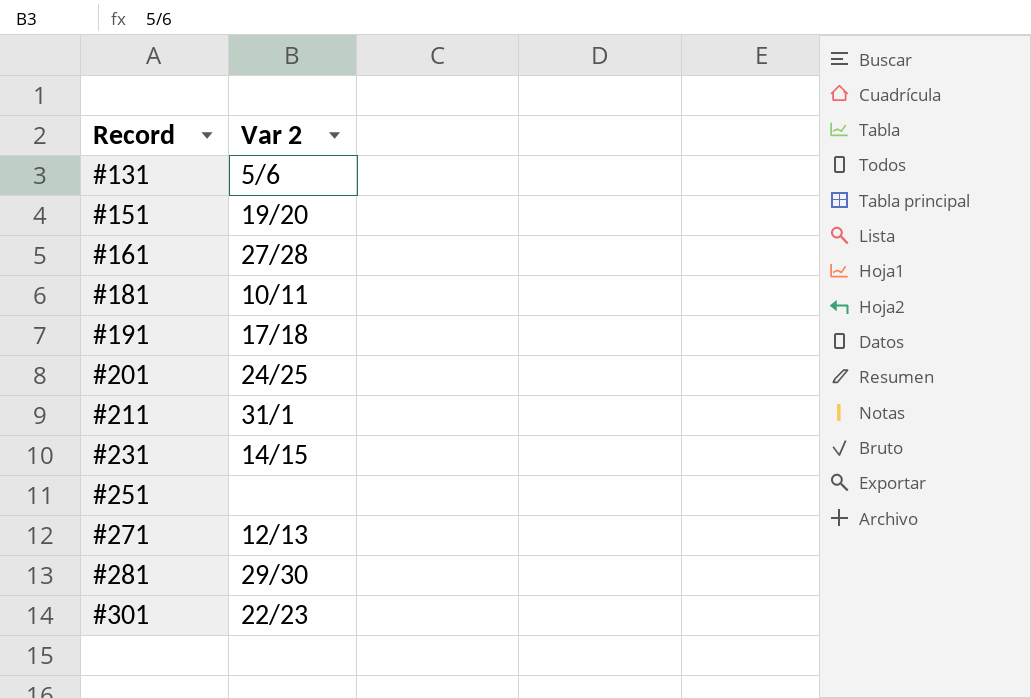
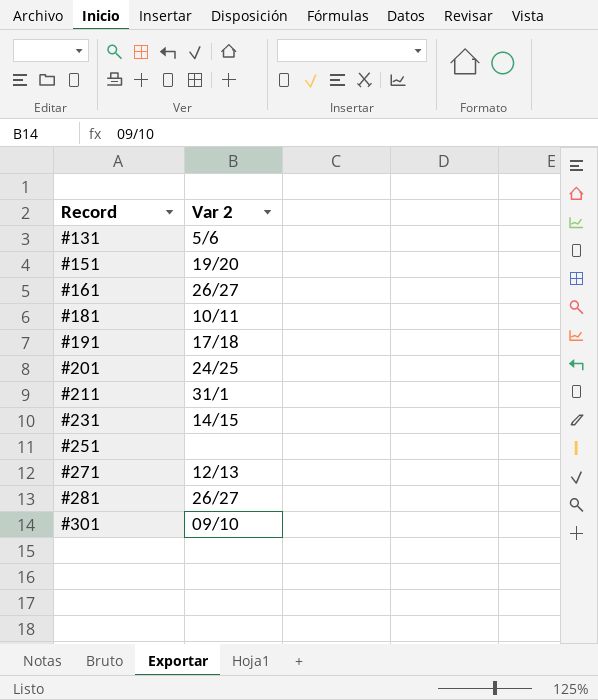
#161 | Var 2: 27/28 -> 26/27
#281 | Var 2: 29/30 -> 26/27
#301 | Var 2: 22/23 -> 09/10

